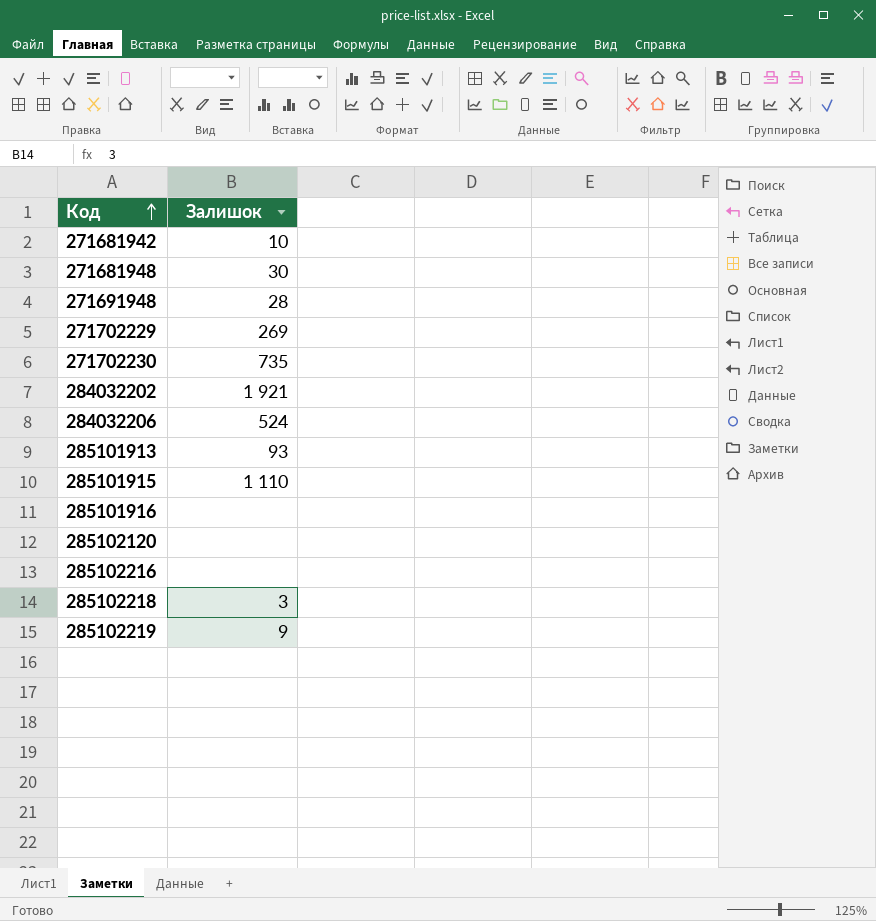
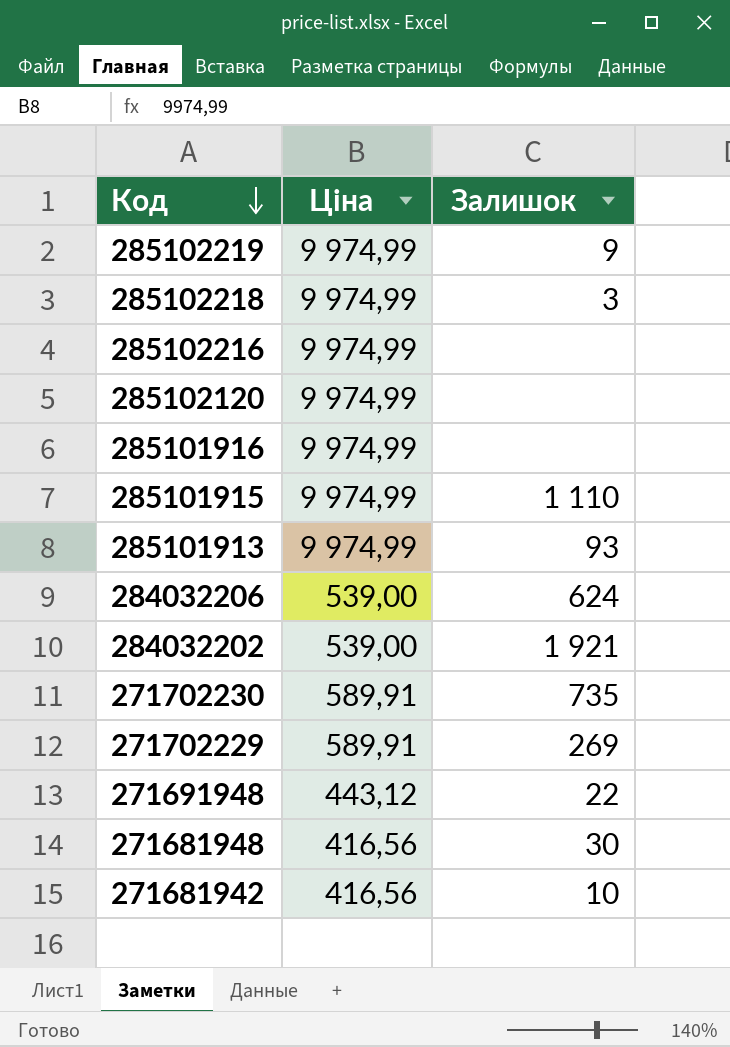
row order: Код ascending -> Код descending
column Ціна | position: none -> 2
284032206 | Залишок: 524 -> 624
271691948 | Залишок: 28 -> 22

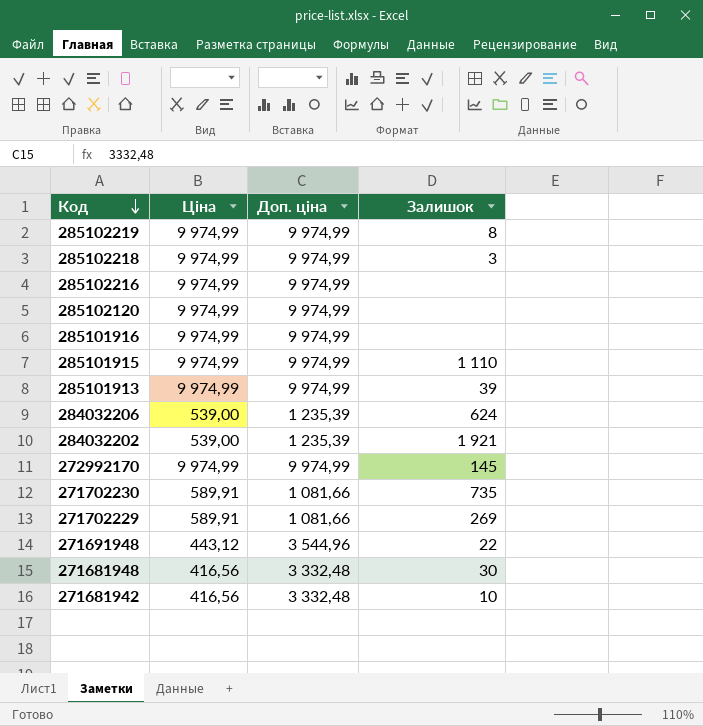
column Доп. ціна | position: none -> 3
285102219 | Залишок: 9 -> 8
285101913 | Залишок: 93 -> 39
row 272992170: none -> 9 974,99 | 9 974,99 | 145

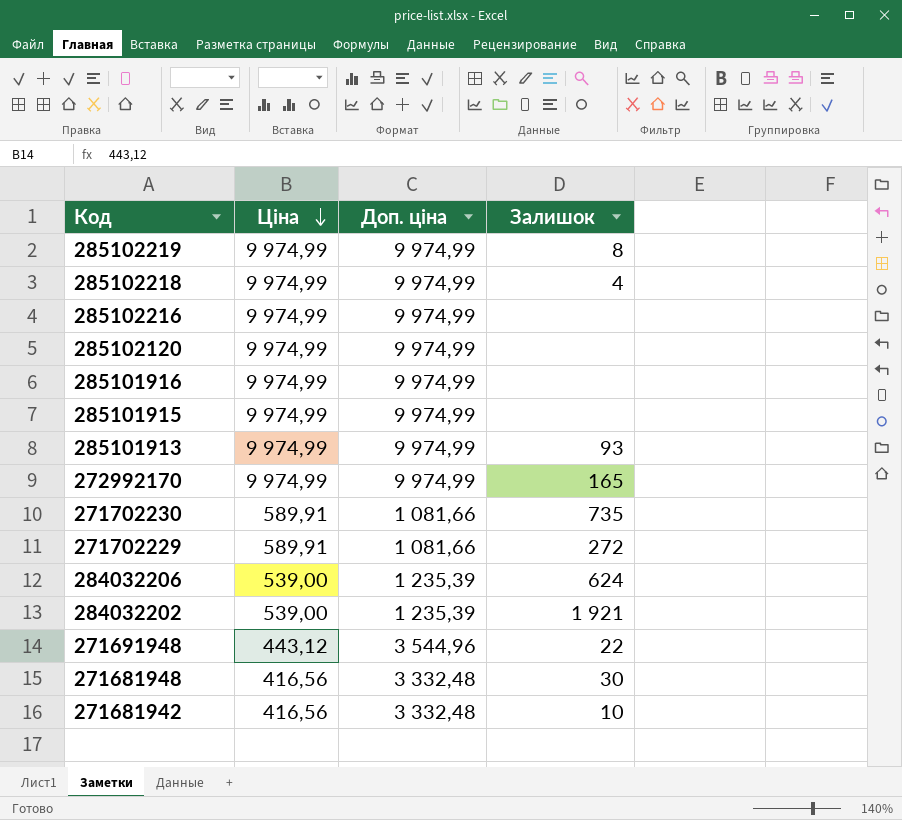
row order: Код descending -> Ціна descending
285102218 | Залишок: 3 -> 4
285101915 | Залишок: 1 110 -> none
285101913 | Залишок: 39 -> 93
272992170 | Залишок: 145 -> 165
271702229 | Залишок: 269 -> 272

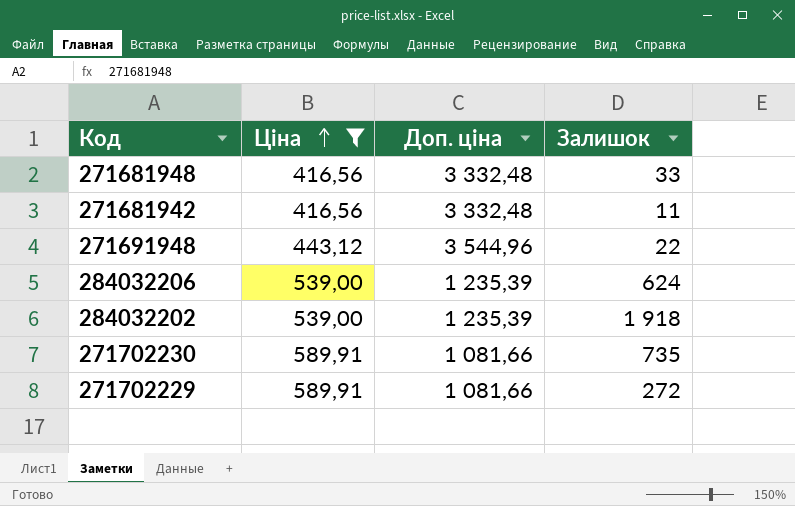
filter: none -> Ціна != 9 974,99
row order: Ціна descending -> Ціна ascending
271681948 | Залишок: 30 -> 33
271681942 | Залишок: 10 -> 11
284032202 | Залишок: 1 921 -> 1 918

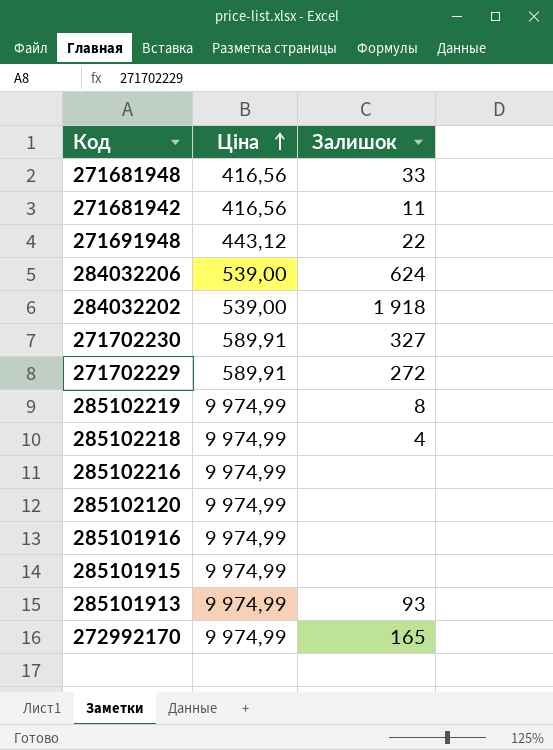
filter: Ціна != 9 974,99 -> none
column Доп. ціна | position: 3 -> none
271702230 | Залишок: 735 -> 327

